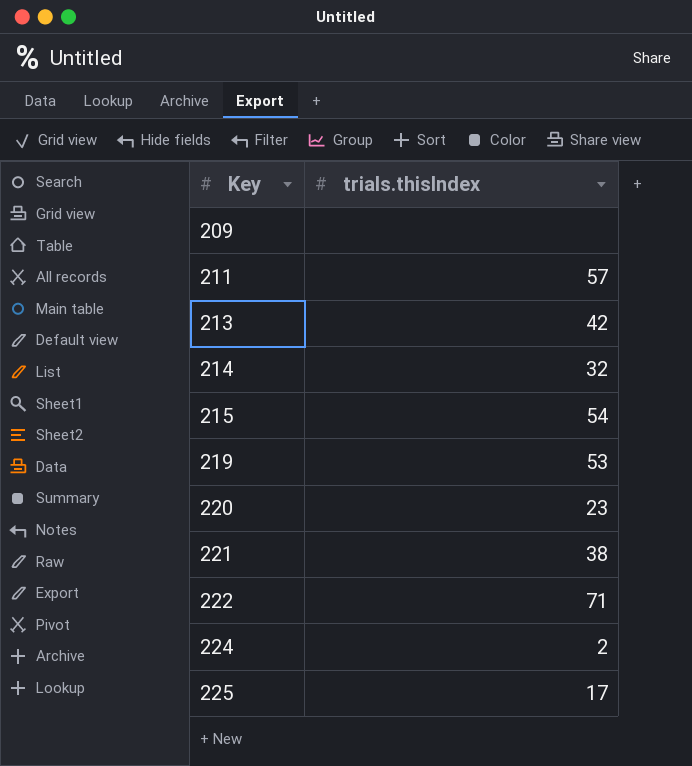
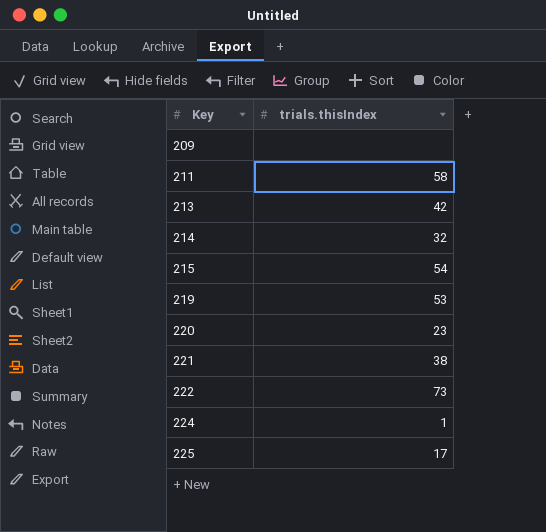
211 | trials.thisIndex: 57 -> 58
222 | trials.thisIndex: 71 -> 73
224 | trials.thisIndex: 2 -> 1

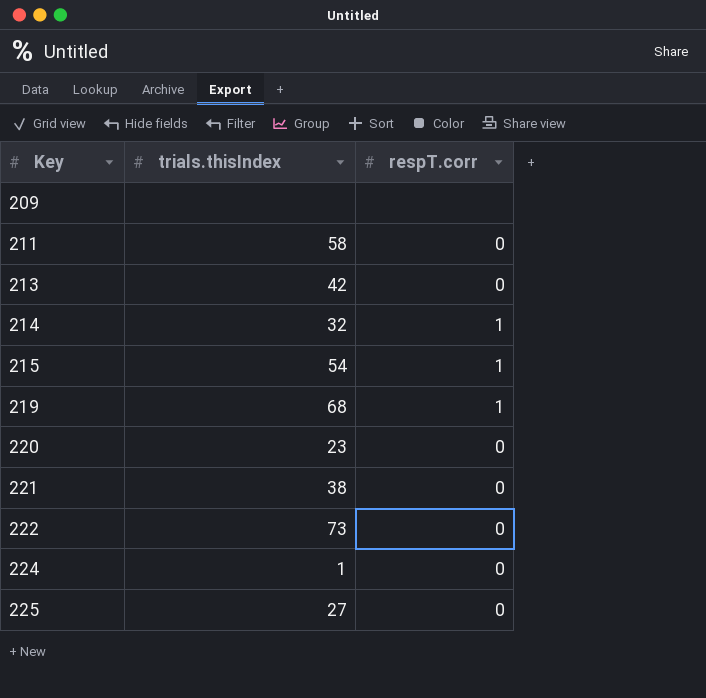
column respT.corr | position: none -> 3
219 | trials.thisIndex: 53 -> 68
225 | trials.thisIndex: 17 -> 27

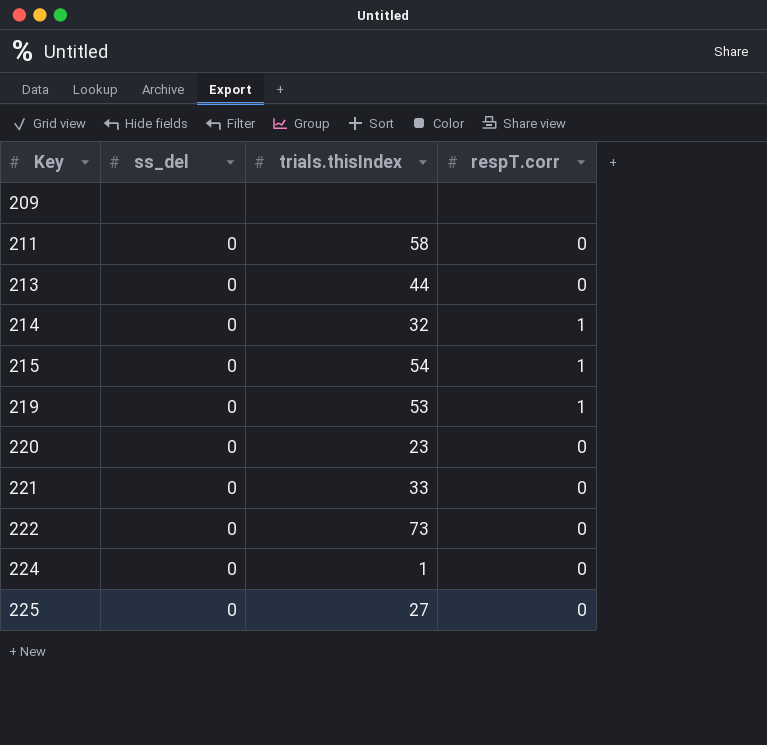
column ss_del | position: none -> 2
213 | trials.thisIndex: 42 -> 44
219 | trials.thisIndex: 68 -> 53
221 | trials.thisIndex: 38 -> 33

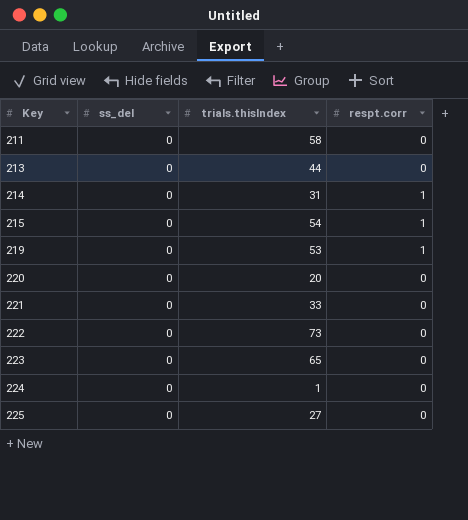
column name: respT.corr -> respt.corr
row 209: none | none | none -> none
214 | trials.thisIndex: 32 -> 31
220 | trials.thisIndex: 23 -> 20
row 223: none -> 0 | 65 | 0

